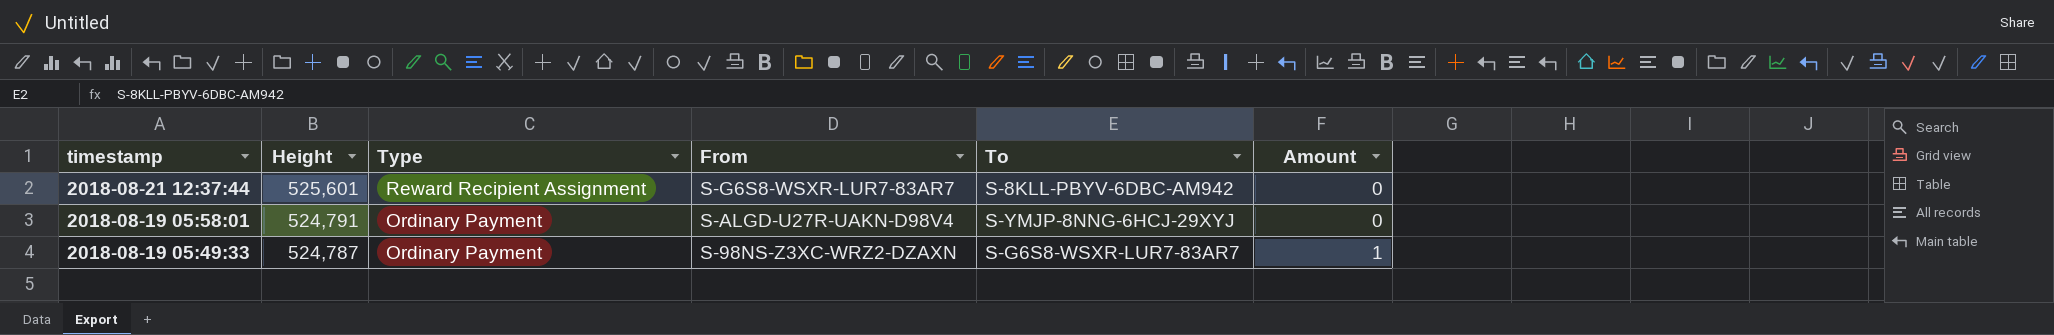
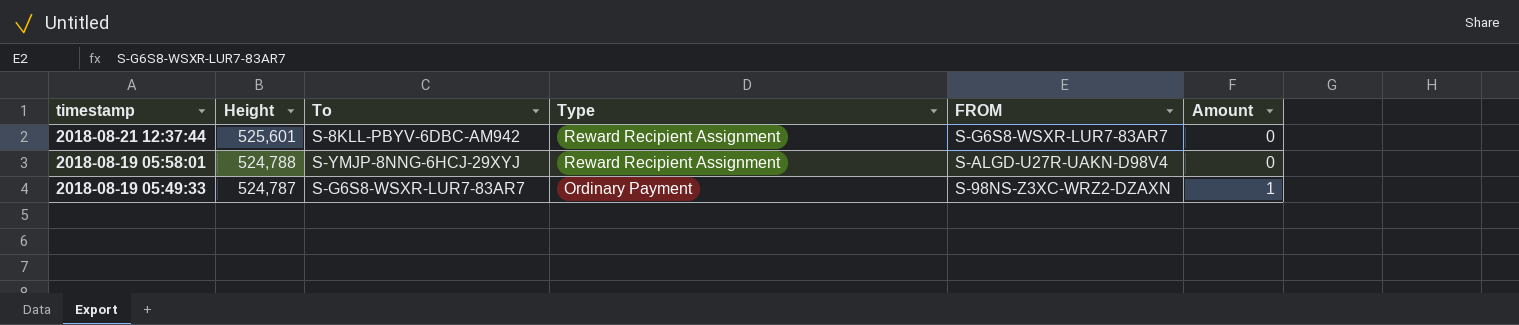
column To | position: 5 -> 3
column name: From -> FROM
2018-08-19 05:58:01 | Height: 524,791 -> 524,788
2018-08-19 05:58:01 | Type: Ordinary Payment -> Reward Recipient Assignment

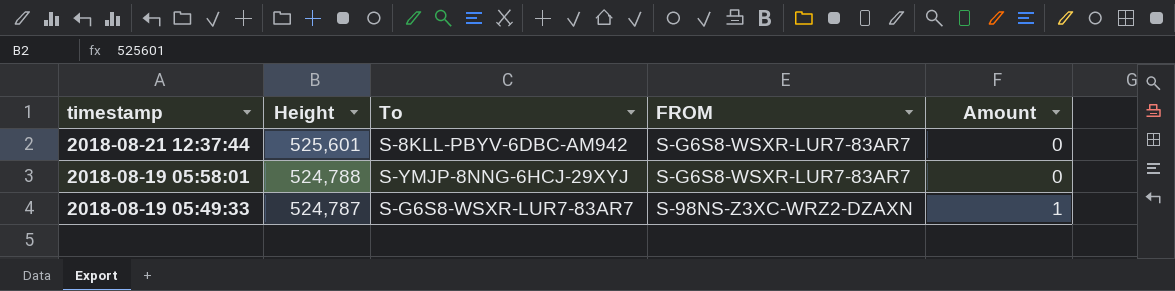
column Type | position: 4 -> none
2018-08-19 05:58:01 | FROM: S-ALGD-U27R-UAKN-D98V4 -> S-G6S8-WSXR-LUR7-83AR7

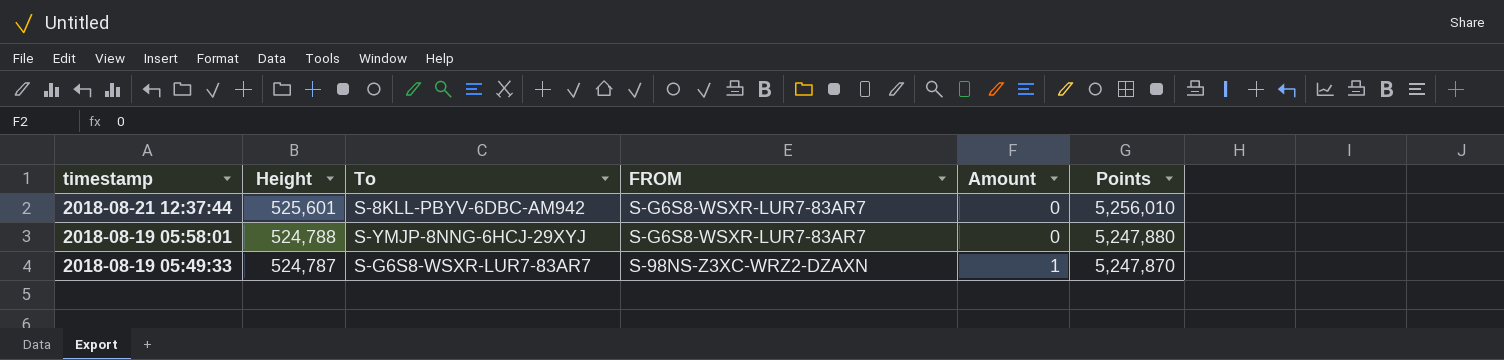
column Points | formula: none -> [Height] * 10

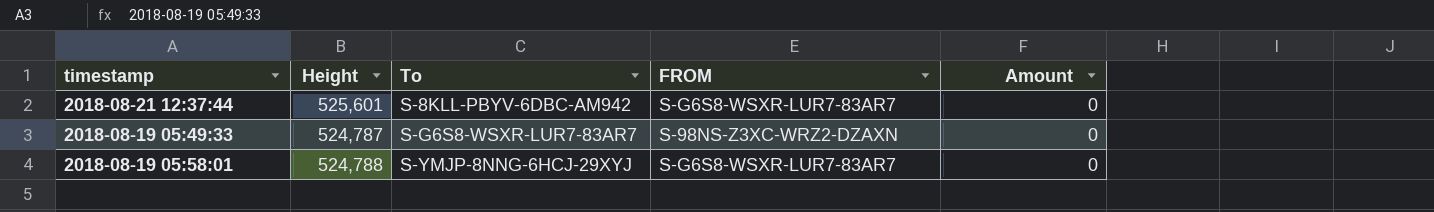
row order: timestamp descending -> To ascending
column Points | formula: [Height] * 10 -> none
2018-08-19 05:49:33 | Amount: 1 -> 0

